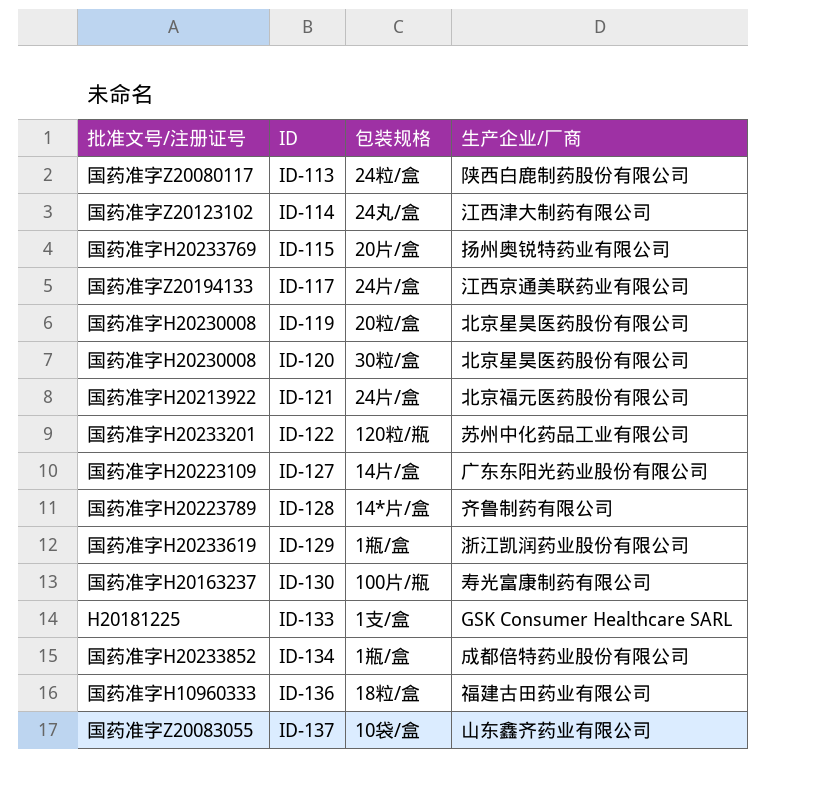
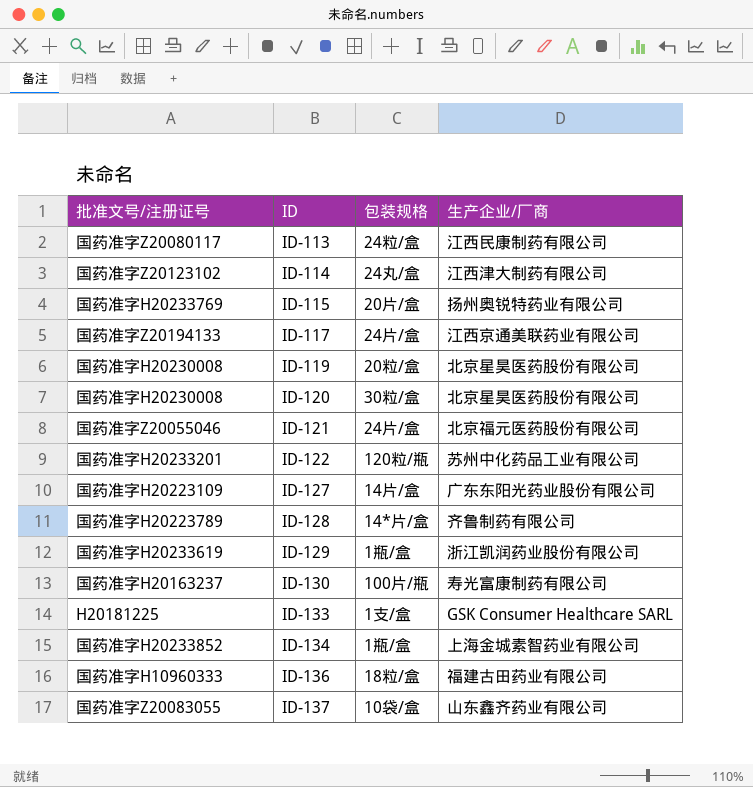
ID-113 | 生产企业/厂商: 陕西白鹿制药股份有限公司 -> 江西民康制药有限公司
ID-121 | 批准文号/注册证号: 国药准字H20213922 -> 国药准字Z20055046
ID-134 | 生产企业/厂商: 成都倍特药业股份有限公司 -> 上海金城素智药业有限公司

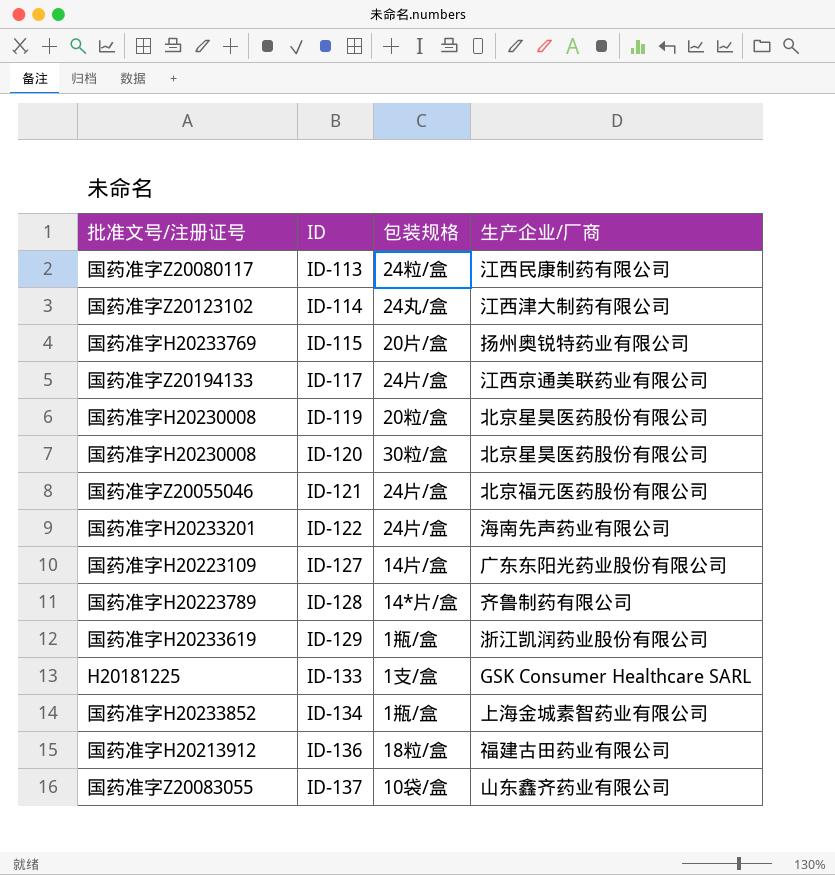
row ID-130: 国药准字H20163237 | 100片/瓶 | 寿光富康制药有限公司 -> none
ID-122 | 包装规格: 120粒/瓶 -> 24片/盒
ID-122 | 生产企业/厂商: 苏州中化药品工业有限公司 -> 海南先声药业有限公司
ID-136 | 批准文号/注册证号: 国药准字H10960333 -> 国药准字H20213912

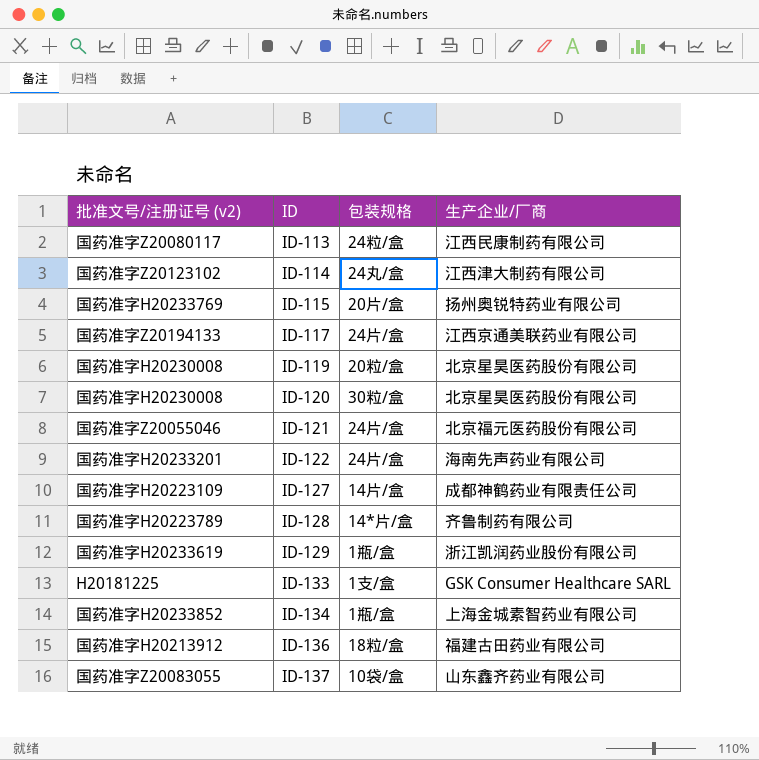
column name: 批准文号/注册证号 -> 批准文号/注册证号 (v2)
ID-127 | 生产企业/厂商: 广东东阳光药业股份有限公司 -> 成都神鹤药业有限责任公司

